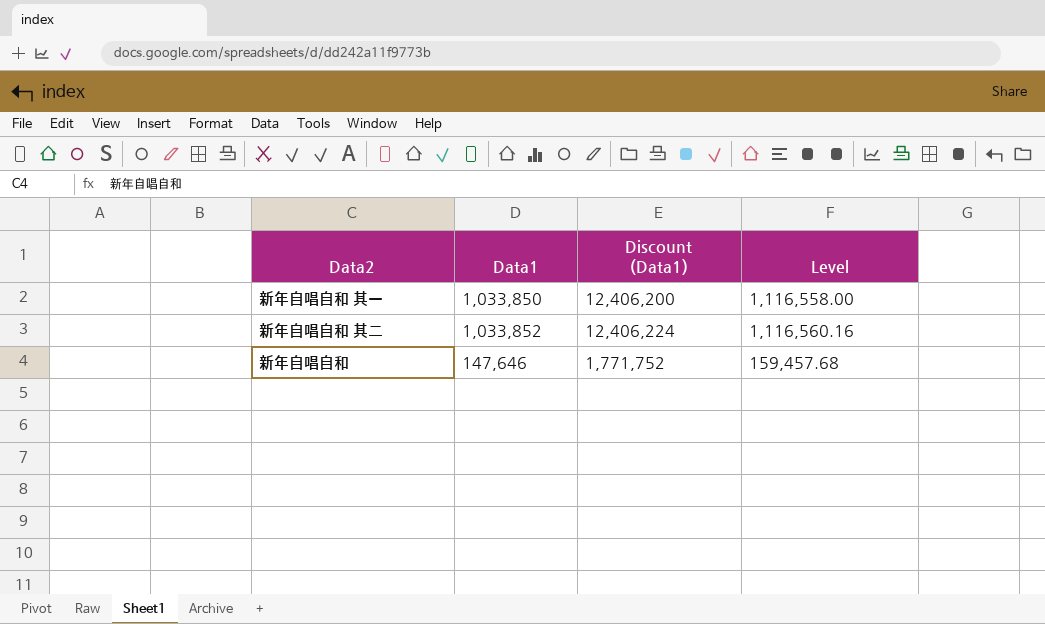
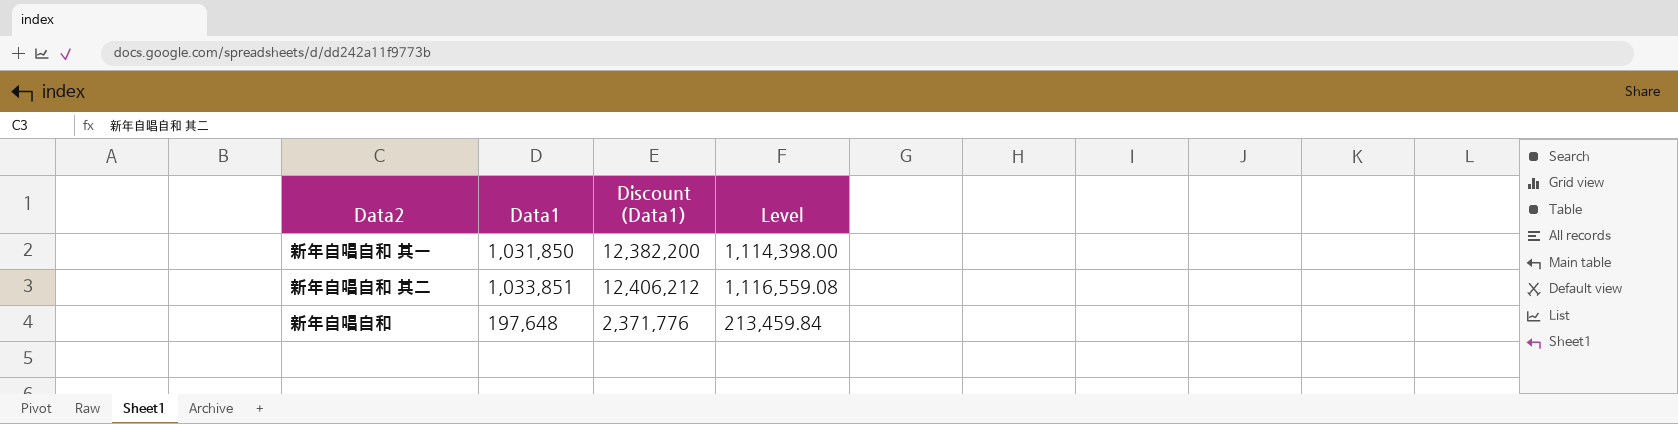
新年自唱自和 其一 | Data1: 1,033,850 -> 1,031,850
新年自唱自和 其一 | Discount (Data1): 12,406,200 -> 12,382,200
新年自唱自和 其一 | Level: 1,116,558.00 -> 1,114,398.00
新年自唱自和 其二 | Data1: 1,033,852 -> 1,033,851
新年自唱自和 其二 | Discount (Data1): 12,406,224 -> 12,406,212
新年自唱自和 其二 | Level: 1,116,560.16 -> 1,116,559.08
新年自唱自和 | Data1: 147,646 -> 197,648
新年自唱自和 | Discount (Data1): 1,771,752 -> 2,371,776
新年自唱自和 | Level: 159,457.68 -> 213,459.84

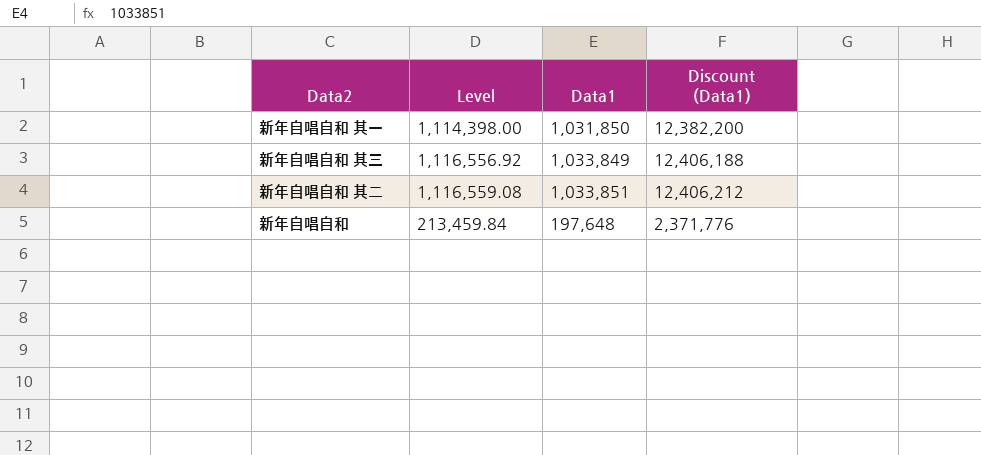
column Level | position: 4 -> 2
row 新年自唱自和 其三: none -> 1,116,556.92 | 1,033,849 | 12,406,188

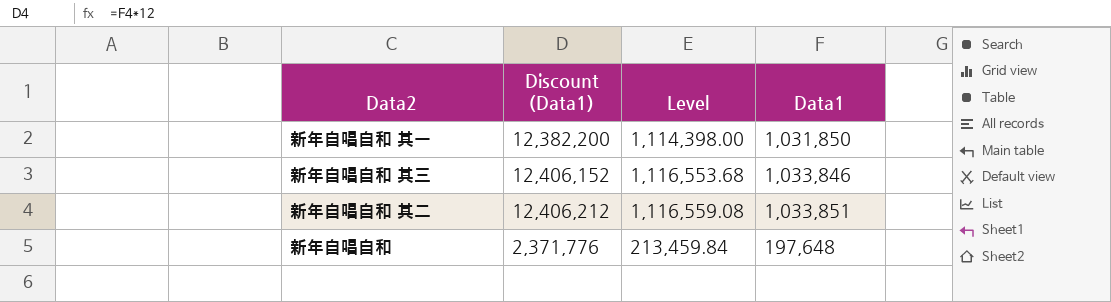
column Discount (Data1) | position: 4 -> 2
新年自唱自和 其三 | Discount (Data1): 12,406,188 -> 12,406,152
新年自唱自和 其三 | Level: 1,116,556.92 -> 1,116,553.68
新年自唱自和 其三 | Data1: 1,033,849 -> 1,033,846

